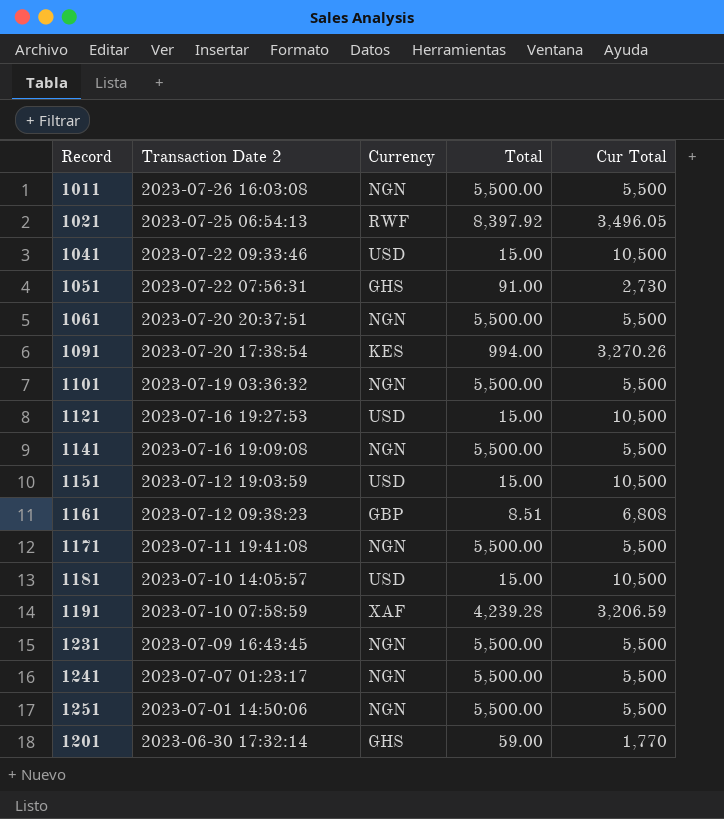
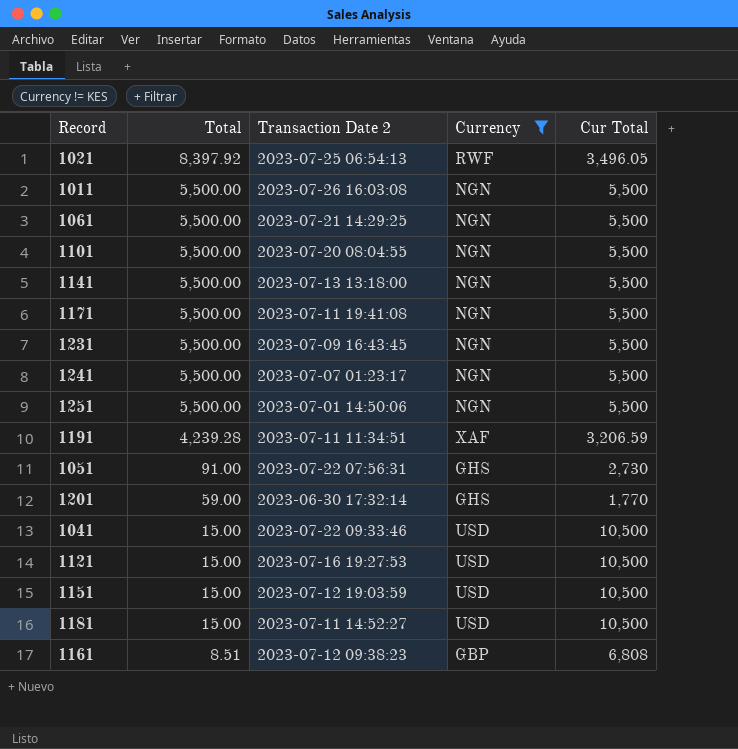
filter: none -> Currency != KES
row order: Transaction Date 2 descending -> Total descending
column Total | position: 4 -> 2
1061 | Transaction Date 2: 2023-07-20 20:37:51 -> 2023-07-21 14:29:25
1101 | Transaction Date 2: 2023-07-19 03:36:32 -> 2023-07-20 08:04:55
1141 | Transaction Date 2: 2023-07-16 19:09:08 -> 2023-07-13 13:18:00
1191 | Transaction Date 2: 2023-07-10 07:58:59 -> 2023-07-11 11:34:51
1181 | Transaction Date 2: 2023-07-10 14:05:57 -> 2023-07-11 14:52:27

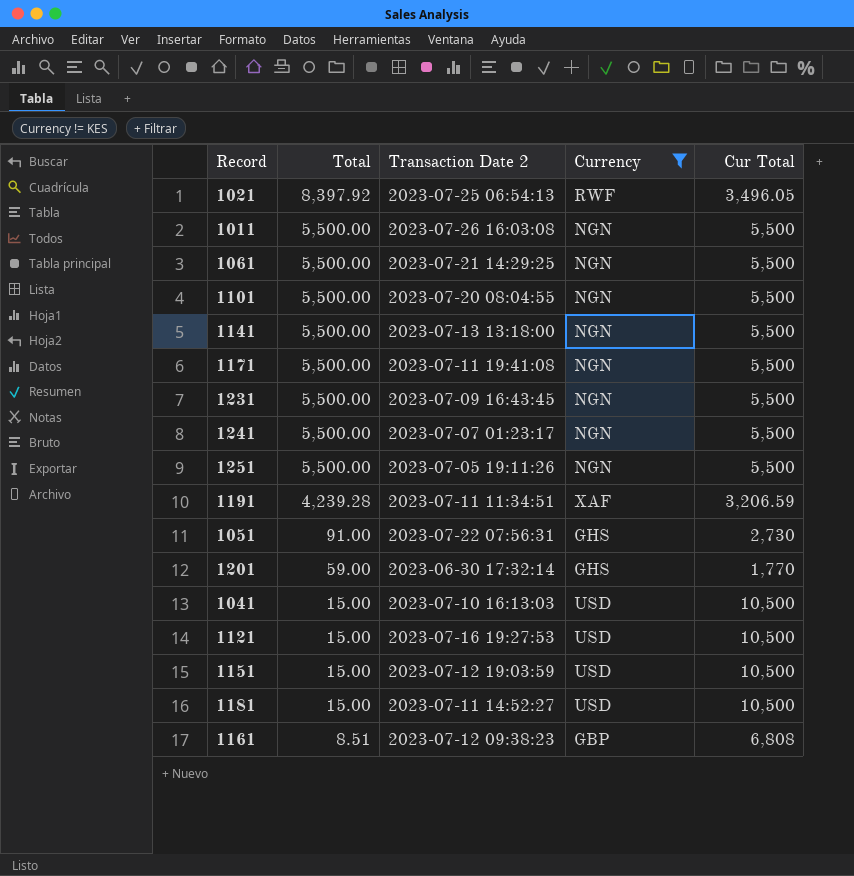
1251 | Transaction Date 2: 2023-07-01 14:50:06 -> 2023-07-05 19:11:26
1041 | Transaction Date 2: 2023-07-22 09:33:46 -> 2023-07-10 16:13:03

